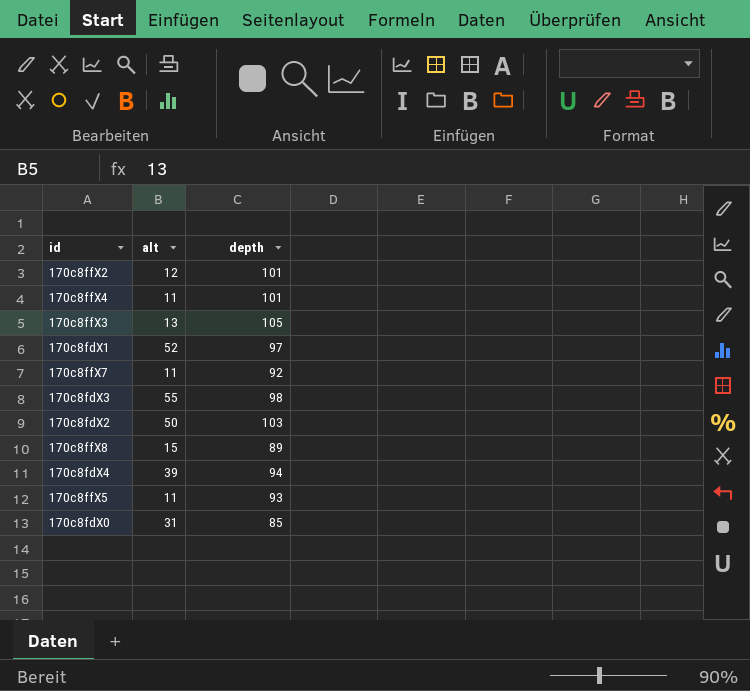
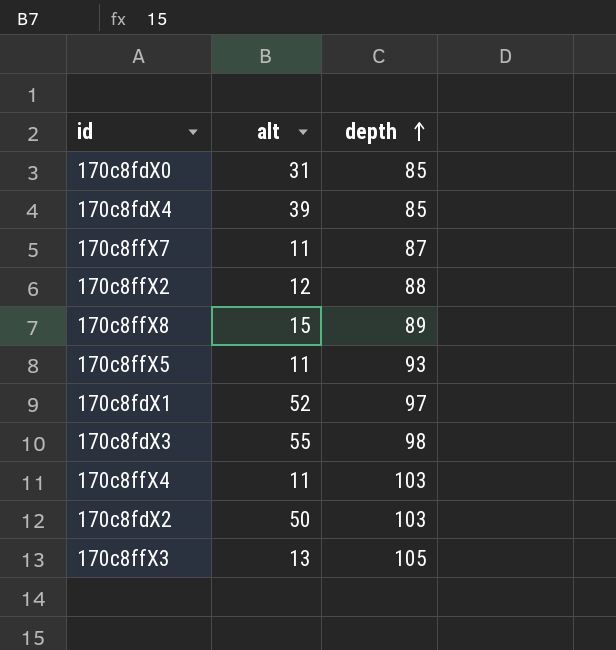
row order: none -> depth ascending
170c8fdX4 | depth: 94 -> 85
170c8ffX7 | depth: 92 -> 87
170c8ffX2 | depth: 101 -> 88
170c8ffX4 | depth: 101 -> 103

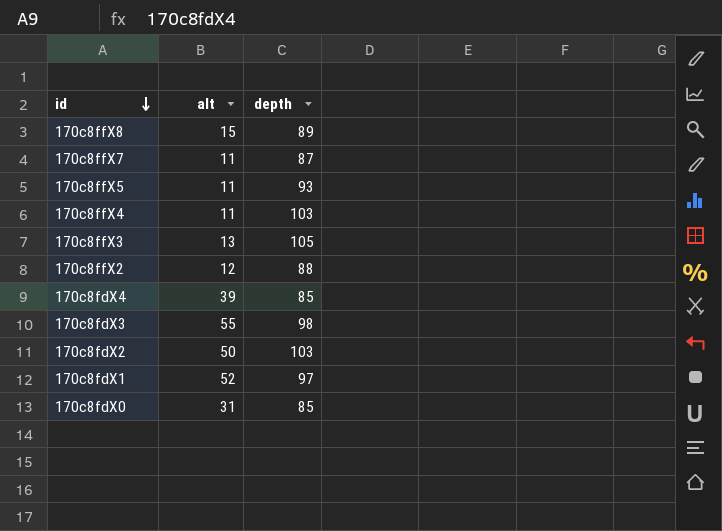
row order: depth ascending -> id descending

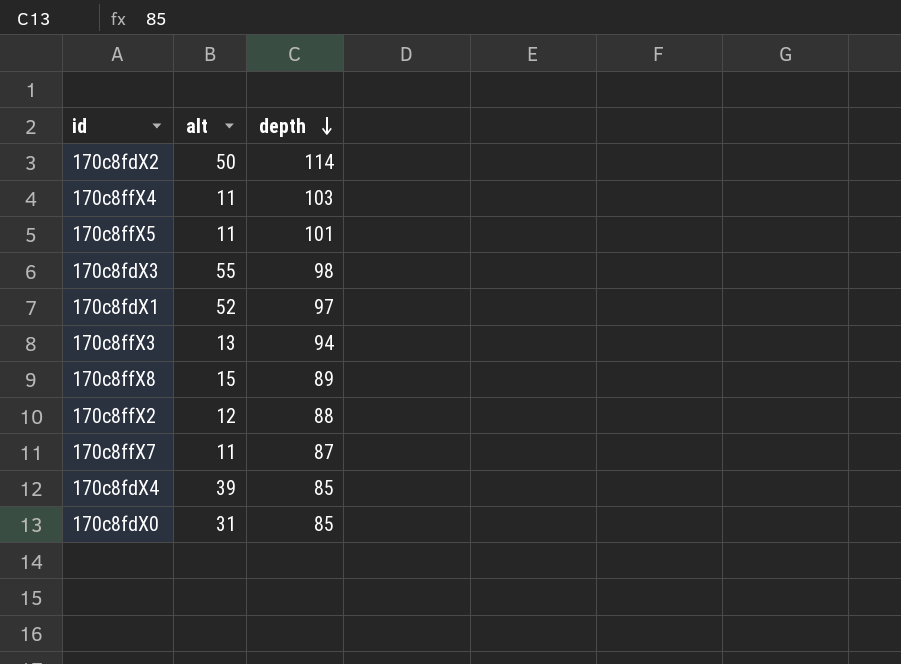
row order: id descending -> depth descending
170c8fdX2 | depth: 103 -> 114
170c8ffX5 | depth: 93 -> 101
170c8ffX3 | depth: 105 -> 94

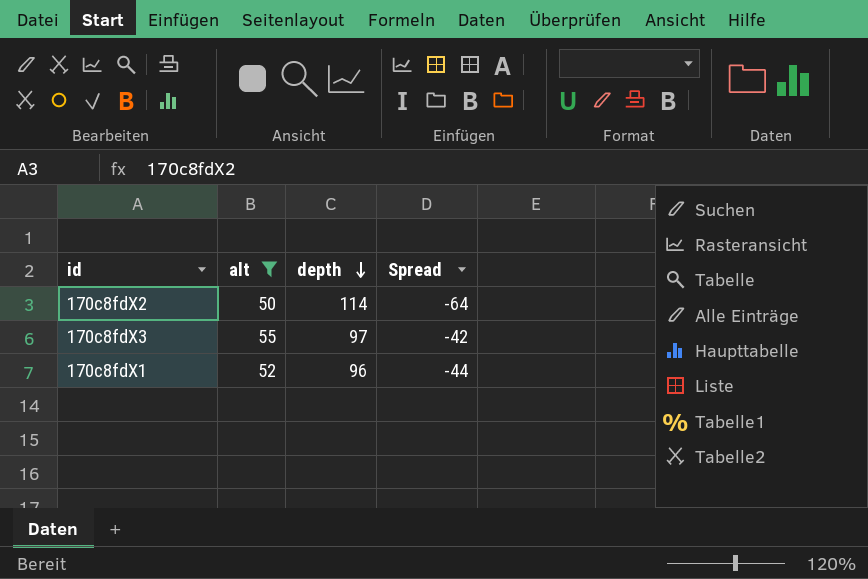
filter: none -> alt >= 50
column Spread | formula: none -> [alt] - [depth]
170c8fdX3 | depth: 98 -> 97
170c8fdX1 | depth: 97 -> 96

